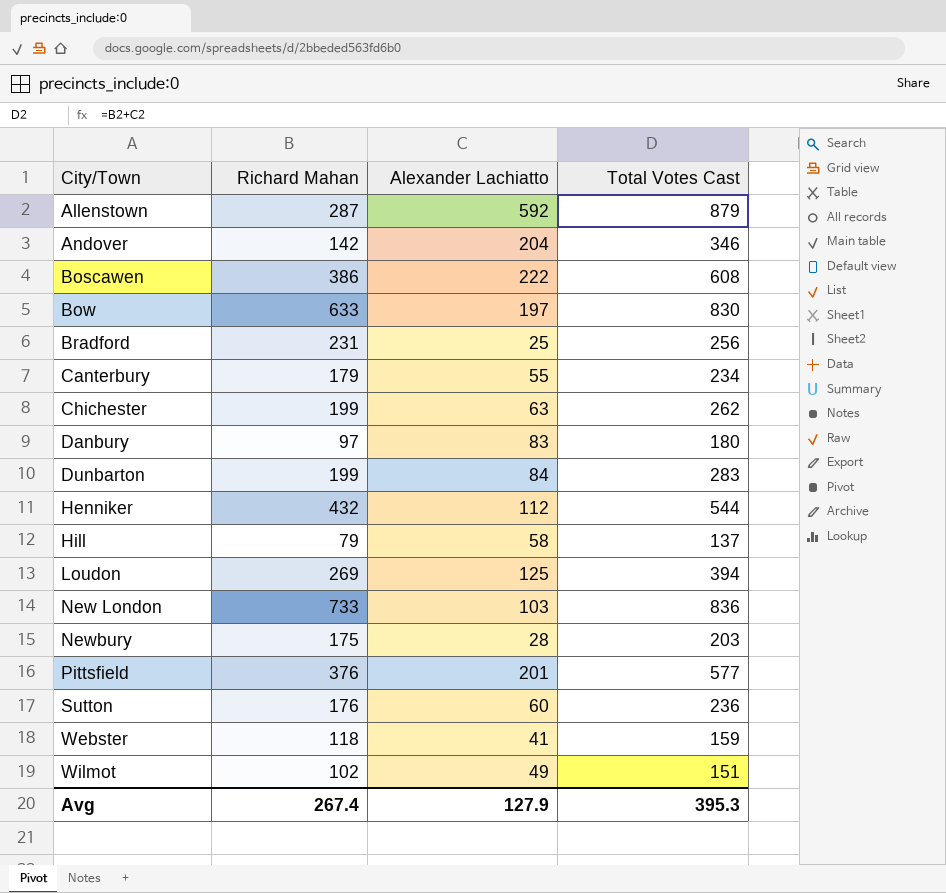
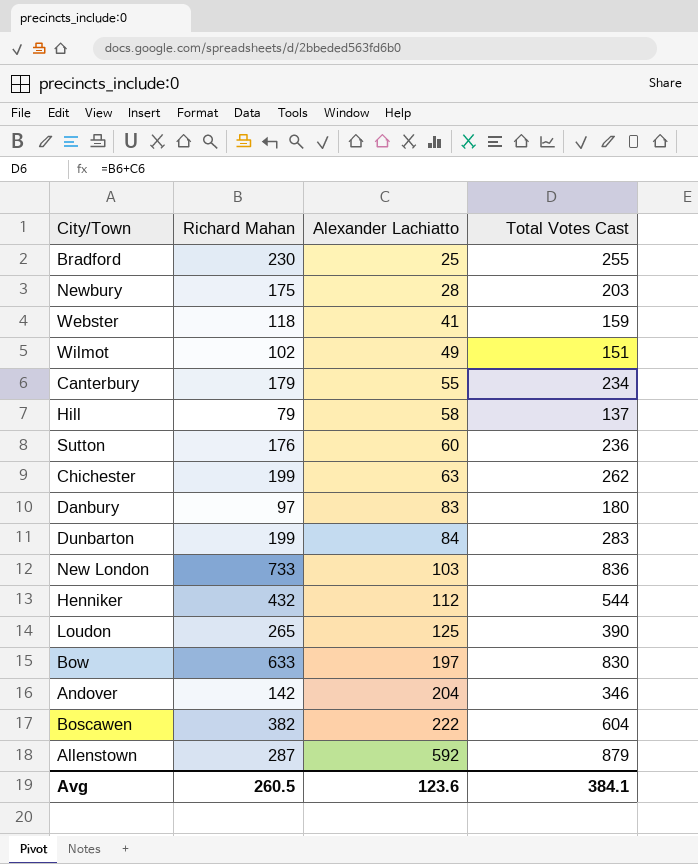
row order: City/Town ascending -> Alexander Lachiatto ascending
row Pittsfield: 376 | 201 | 577 -> none
Bradford | Richard Mahan: 231 -> 230
Bradford | Total Votes Cast: 256 -> 255
Loudon | Richard Mahan: 269 -> 265
Loudon | Total Votes Cast: 394 -> 390
Boscawen | Richard Mahan: 386 -> 382
Boscawen | Total Votes Cast: 608 -> 604
Avg | Richard Mahan: 267.4 -> 260.5
Avg | Alexander Lachiatto: 127.9 -> 123.6
Avg | Total Votes Cast: 395.3 -> 384.1

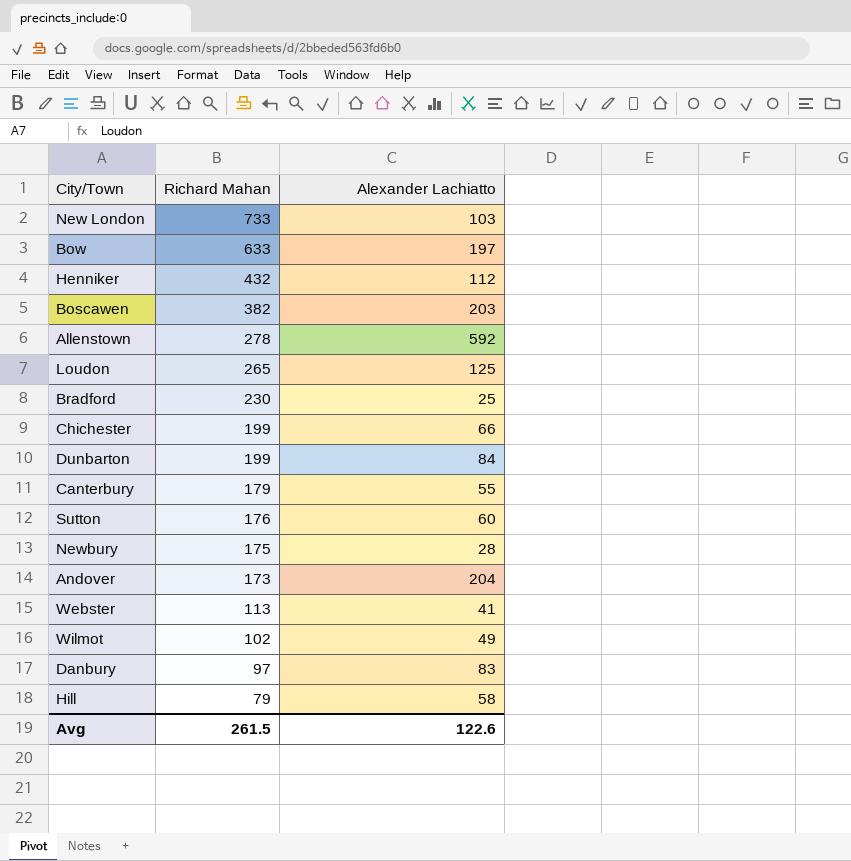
row order: Alexander Lachiatto ascending -> Richard Mahan descending
column Total Votes Cast | formula: [Richard Mahan] + [Alexander Lachiatto] -> none
Boscawen | Alexander Lachiatto: 222 -> 203
Allenstown | Richard Mahan: 287 -> 278
Chichester | Alexander Lachiatto: 63 -> 66
Andover | Richard Mahan: 142 -> 173
Webster | Richard Mahan: 118 -> 113
Avg | Richard Mahan: 260.5 -> 261.5
Avg | Alexander Lachiatto: 123.6 -> 122.6

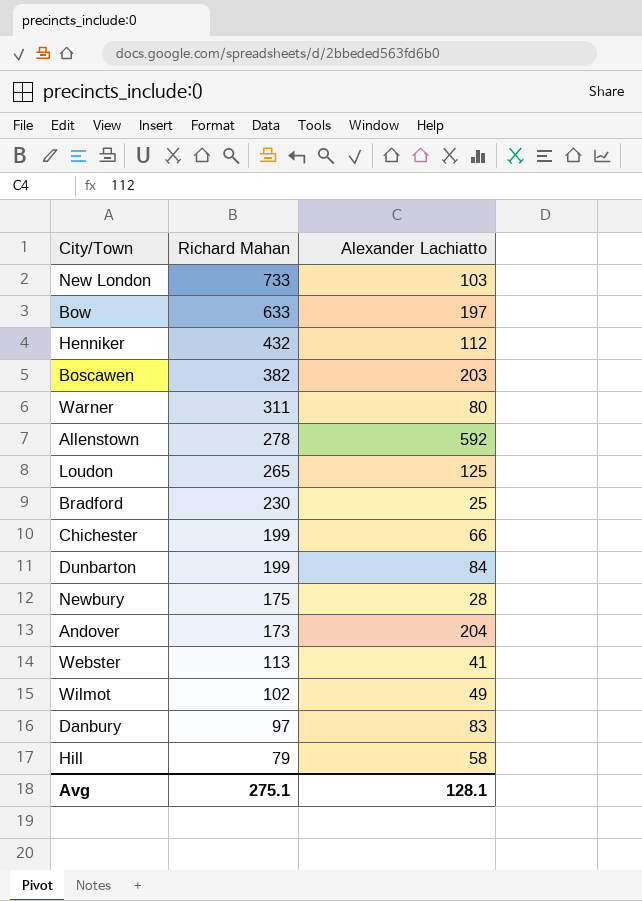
row Canterbury: 179 | 55 -> none
row Sutton: 176 | 60 -> none
row Warner: none -> 311 | 80
Avg | Richard Mahan: 261.5 -> 275.1
Avg | Alexander Lachiatto: 122.6 -> 128.1

